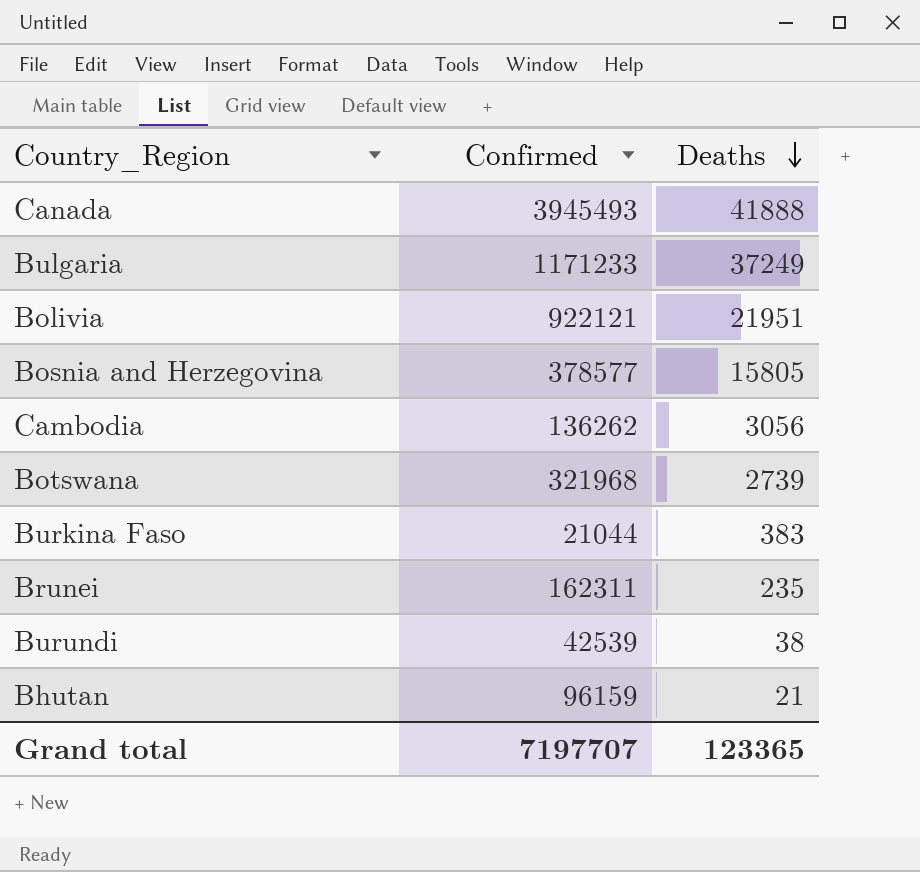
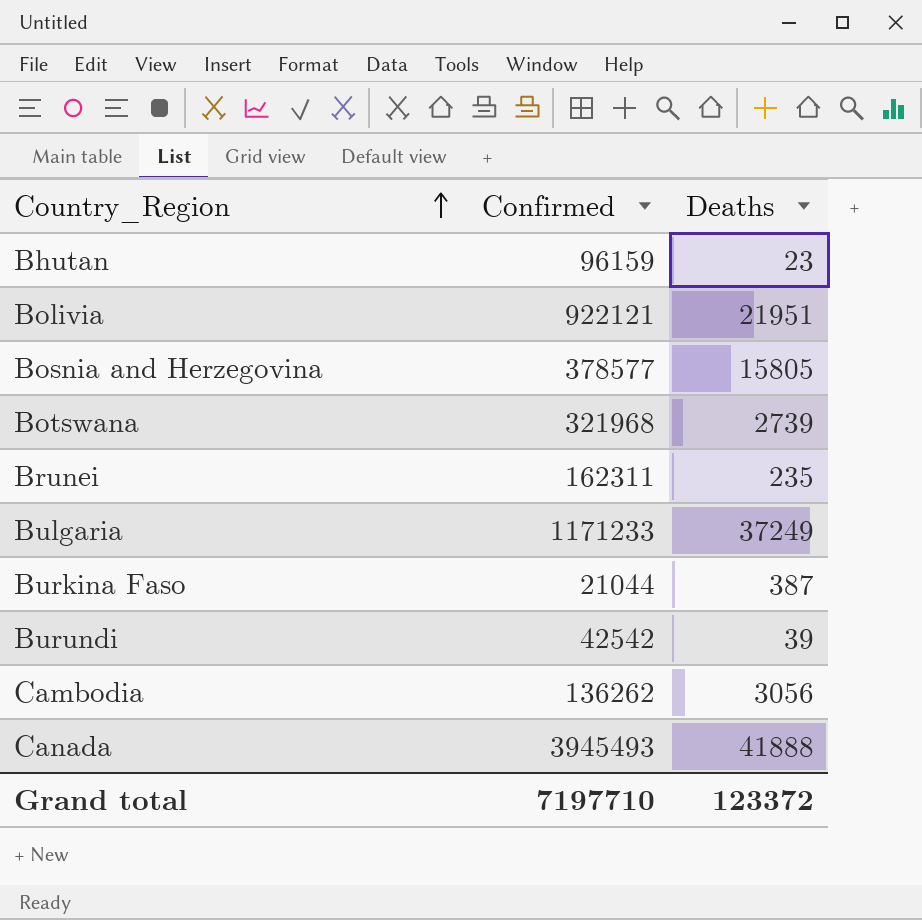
row order: Deaths descending -> Country_Region ascending
Bhutan | Deaths: 21 -> 23
Burkina Faso | Deaths: 383 -> 387
Burundi | Confirmed: 42539 -> 42542
Burundi | Deaths: 38 -> 39
Grand total | Confirmed: 7197707 -> 7197710
Grand total | Deaths: 123365 -> 123372

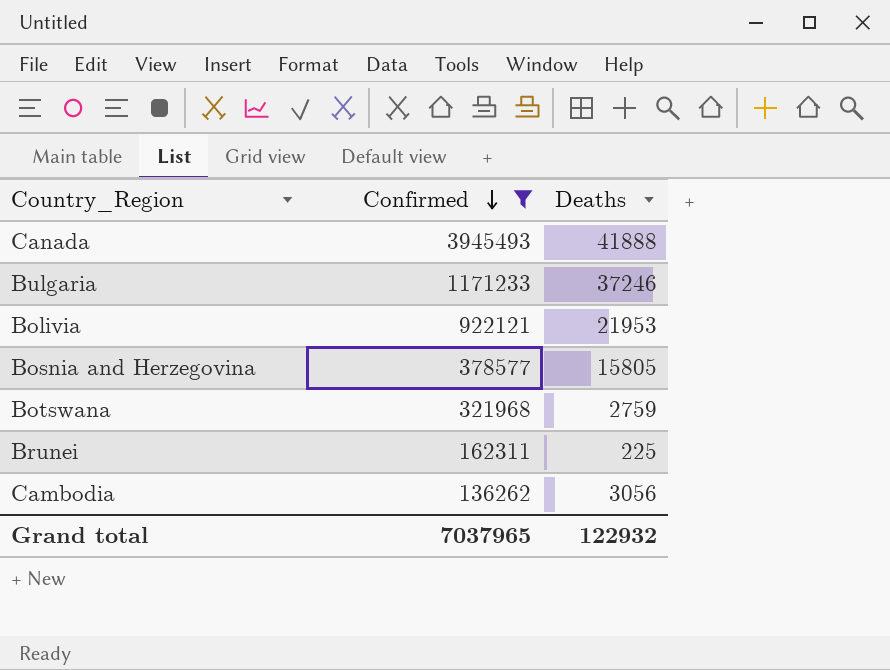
filter: none -> Confirmed >= 136262
row order: Country_Region ascending -> Confirmed descending
Bulgaria | Deaths: 37249 -> 37246
Bolivia | Deaths: 21951 -> 21953
Botswana | Deaths: 2739 -> 2759
Brunei | Deaths: 235 -> 225
Grand total | Confirmed: 7197710 -> 7037965
Grand total | Deaths: 123372 -> 122932

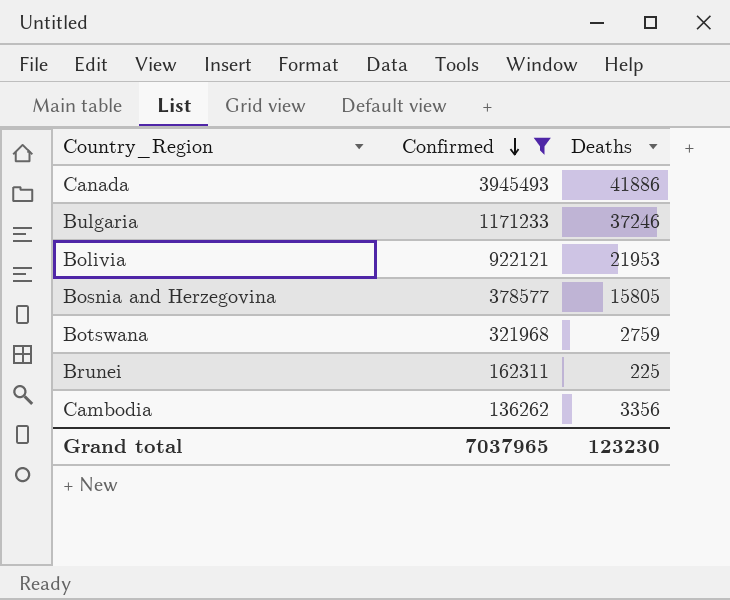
Canada | Deaths: 41888 -> 41886
Cambodia | Deaths: 3056 -> 3356
Grand total | Deaths: 122932 -> 123230

